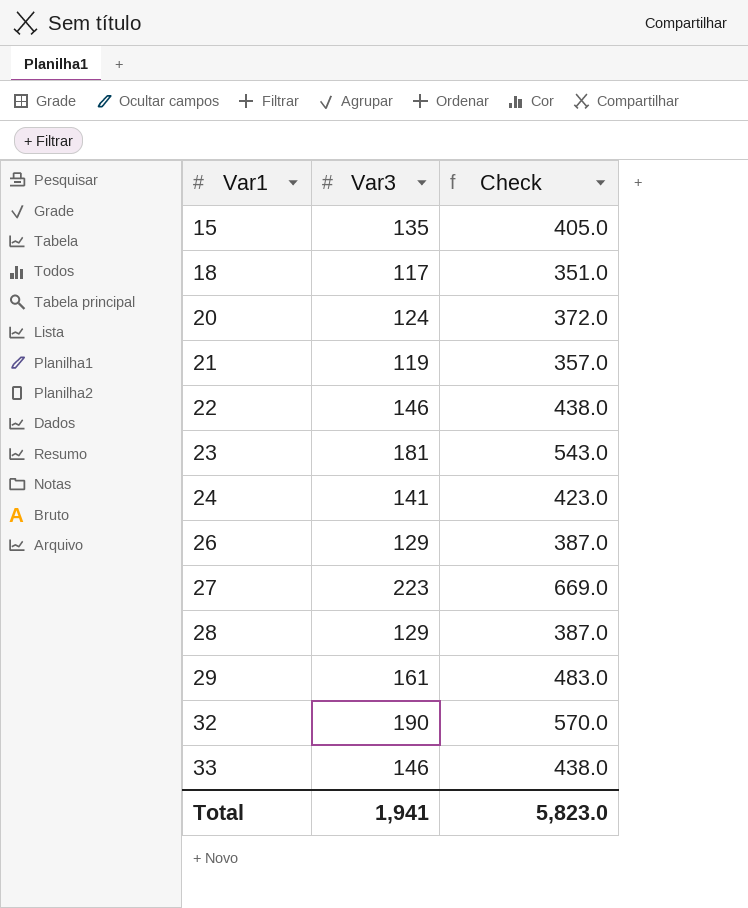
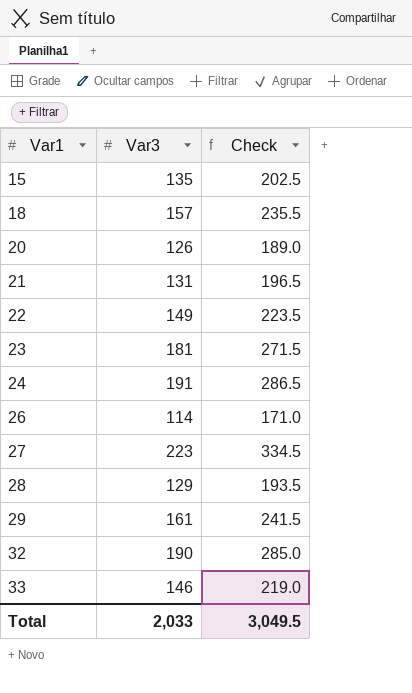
column Check | formula: [Var3] * 3 -> [Var3] * 1.5
18 | Var3: 117 -> 157
20 | Var3: 124 -> 126
21 | Var3: 119 -> 131
22 | Var3: 146 -> 149
24 | Var3: 141 -> 191
26 | Var3: 129 -> 114
Total | Var3: 1,941 -> 2,033
Total | Check: 5,823.0 -> 3,049.5

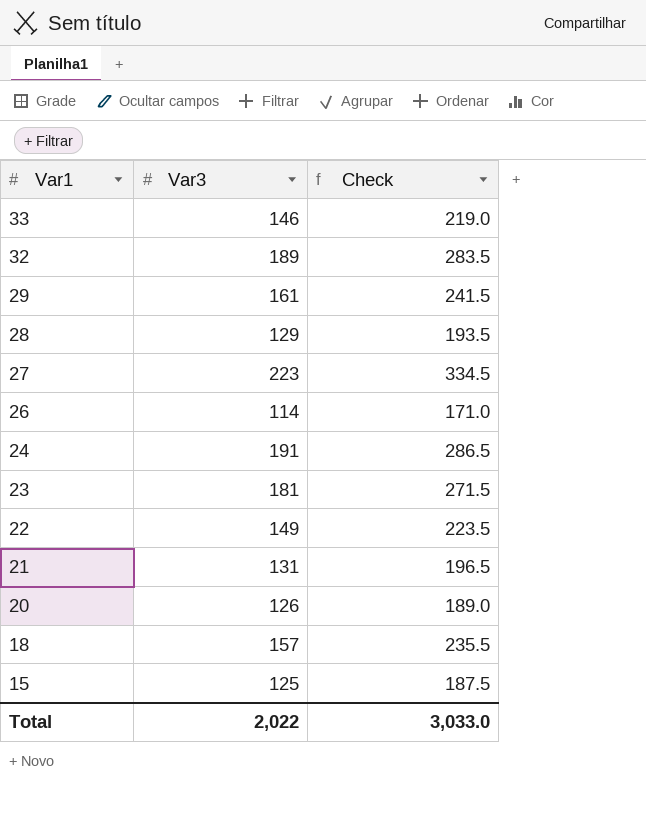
row order: Var1 ascending -> Var1 descending
32 | Var3: 190 -> 189
32 | Check: 285.0 -> 283.5
15 | Var3: 135 -> 125
15 | Check: 202.5 -> 187.5
Total | Var3: 2,033 -> 2,022
Total | Check: 3,049.5 -> 3,033.0

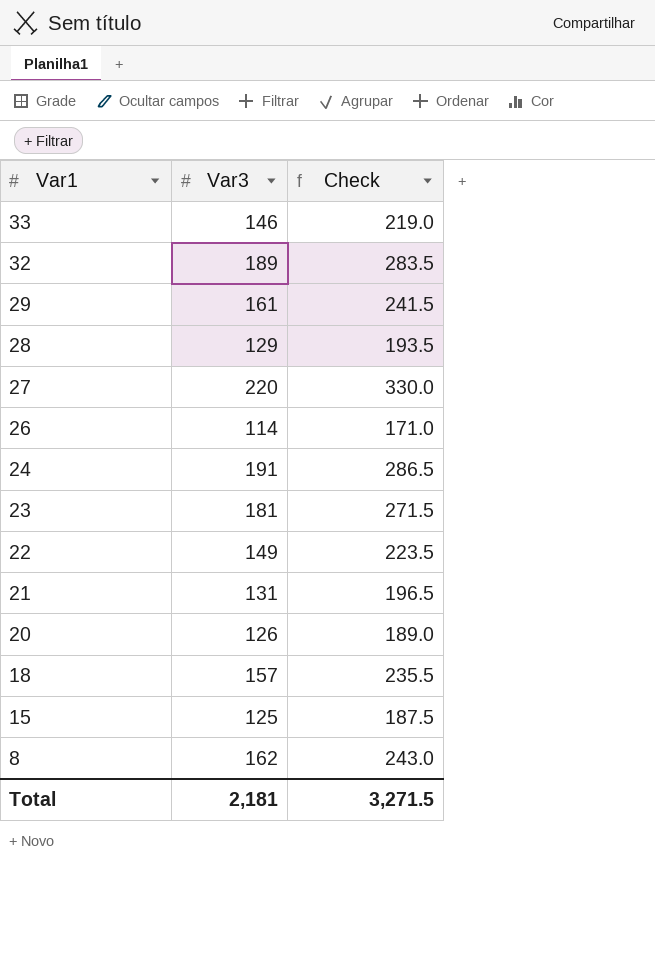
27 | Var3: 223 -> 220
27 | Check: 334.5 -> 330.0
row 8: none -> 162 | 243.0
Total | Var3: 2,022 -> 2,181
Total | Check: 3,033.0 -> 3,271.5

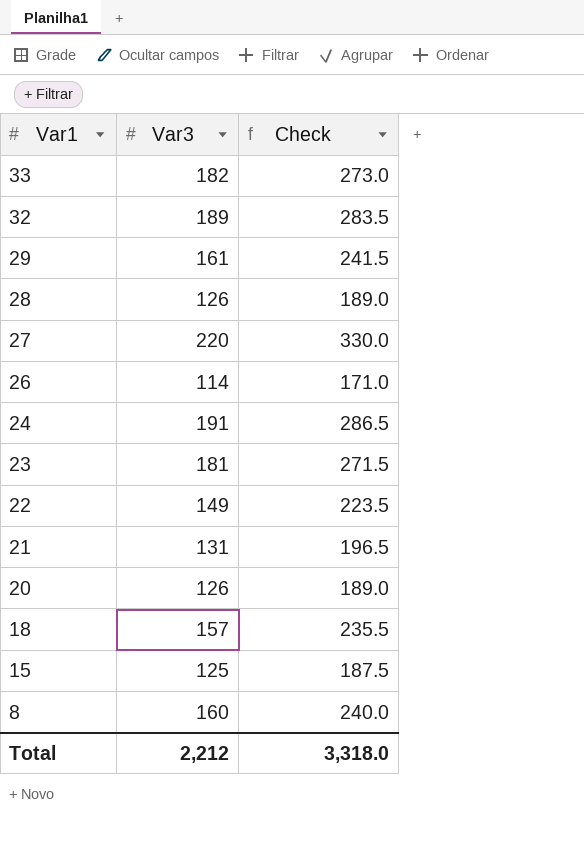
33 | Var3: 146 -> 182
33 | Check: 219.0 -> 273.0
28 | Var3: 129 -> 126
28 | Check: 193.5 -> 189.0
8 | Var3: 162 -> 160
8 | Check: 243.0 -> 240.0
Total | Var3: 2,181 -> 2,212
Total | Check: 3,271.5 -> 3,318.0

